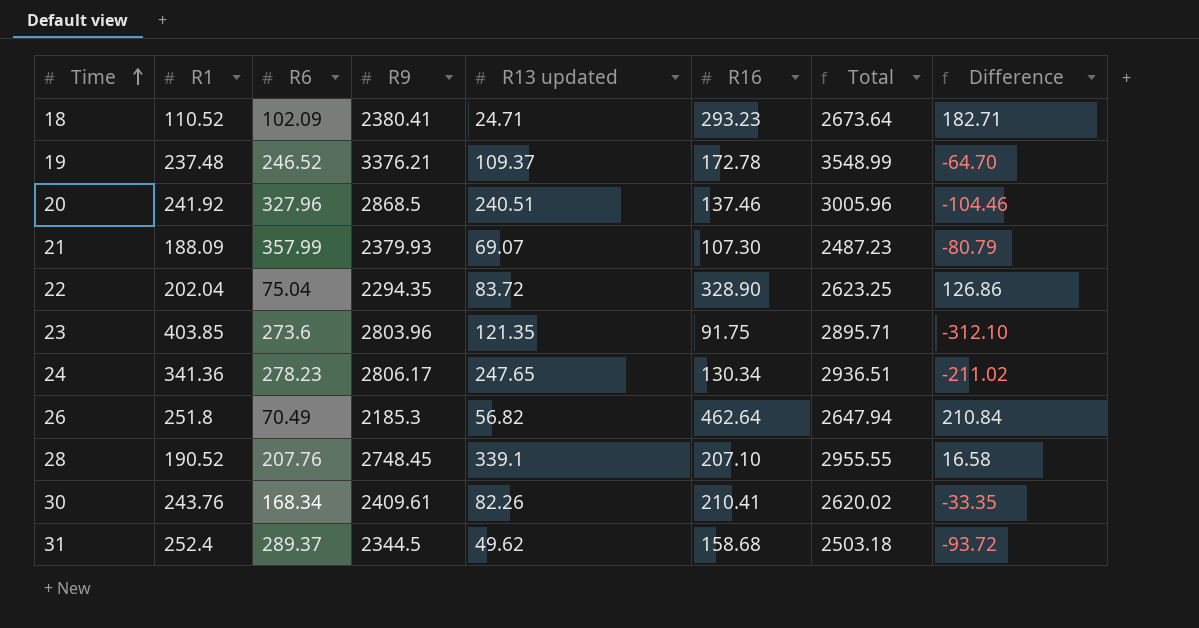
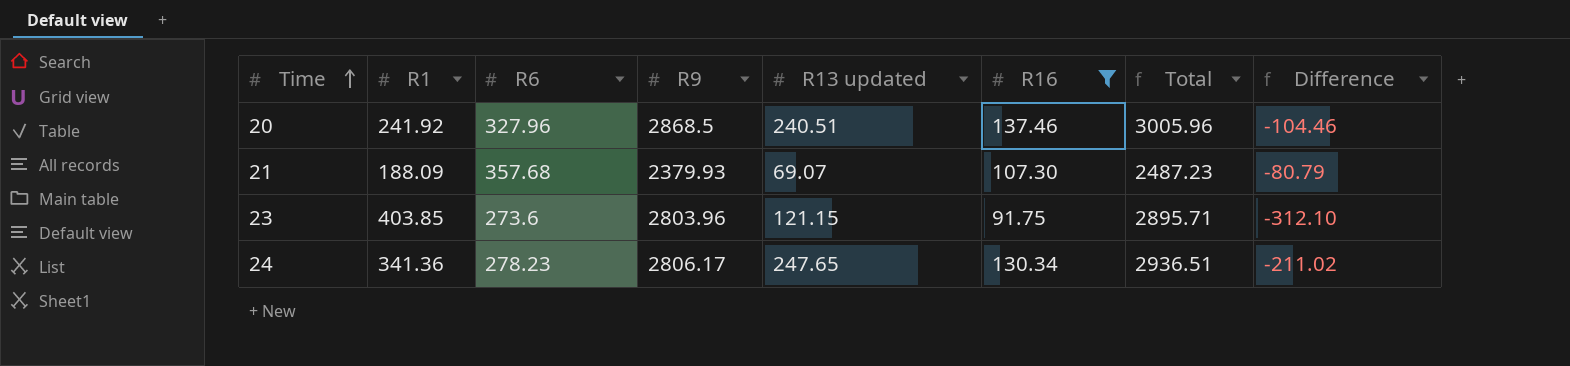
filter: none -> R16 <= 137.46
21 | R6: 357.99 -> 357.68
23 | R13 updated: 121.35 -> 121.15

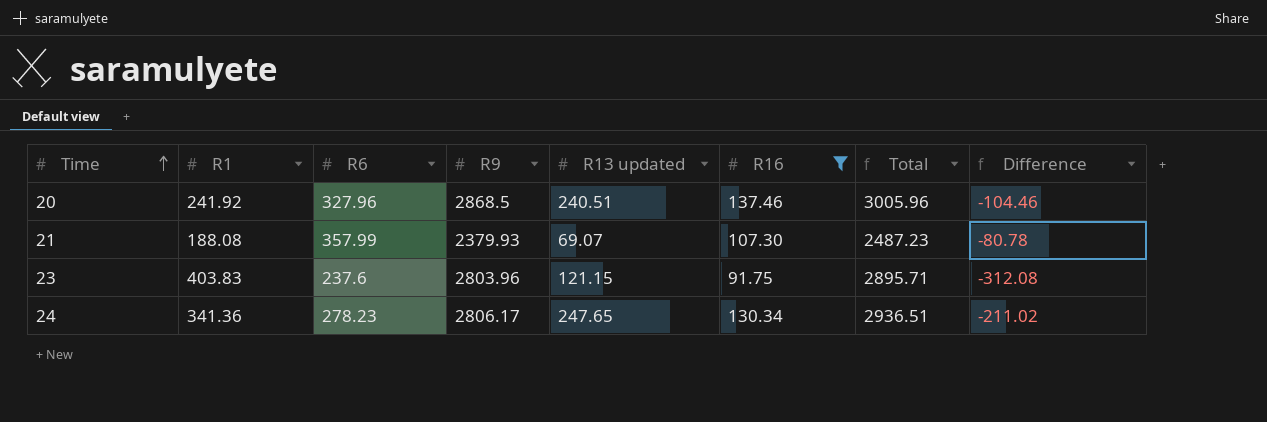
21 | R1: 188.09 -> 188.08
21 | R6: 357.68 -> 357.99
21 | Difference: -80.79 -> -80.78
23 | R1: 403.85 -> 403.83
23 | R6: 273.6 -> 237.6
23 | Difference: -312.10 -> -312.08

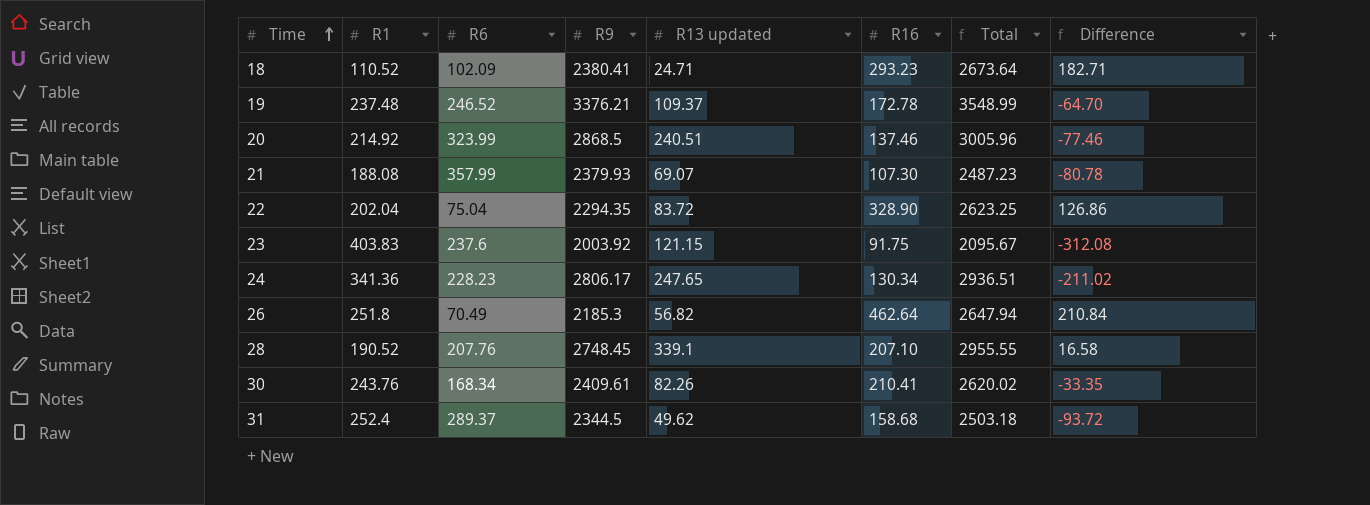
filter: R16 <= 137.46 -> none
20 | R1: 241.92 -> 214.92
20 | R6: 327.96 -> 323.99
20 | Difference: -104.46 -> -77.46
23 | R9: 2803.96 -> 2003.92
23 | Total: 2895.71 -> 2095.67
24 | R6: 278.23 -> 228.23

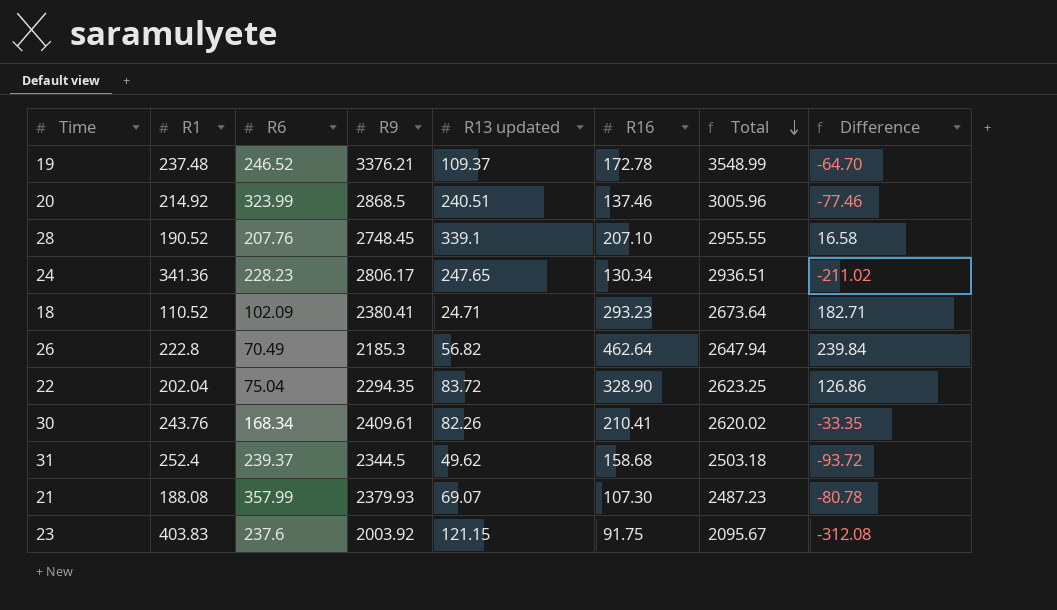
row order: Time ascending -> Total descending
26 | R1: 251.8 -> 222.8
26 | Difference: 210.84 -> 239.84
31 | R6: 289.37 -> 239.37

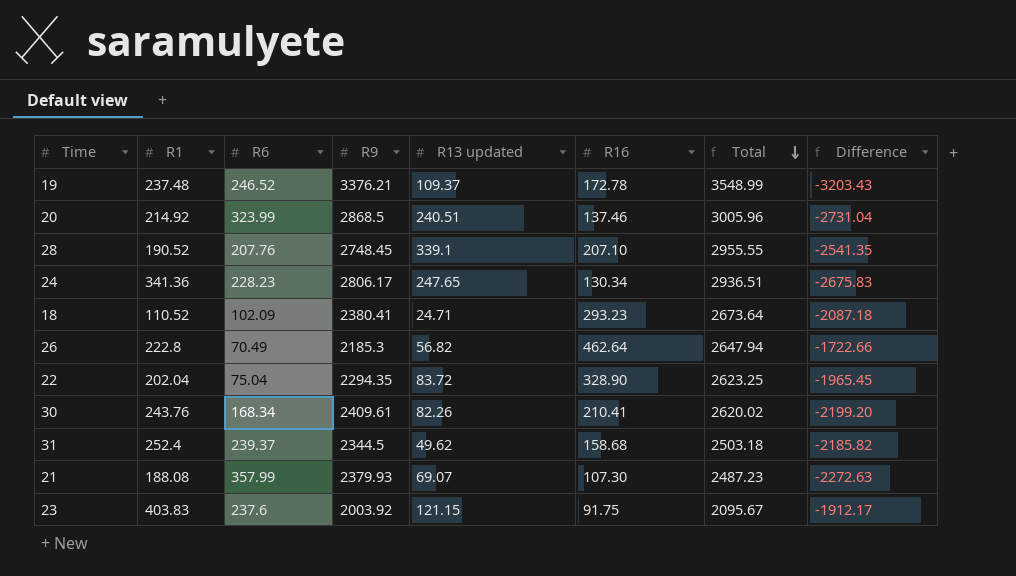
column Difference | formula: [R16] - [R1] -> [R16] - [R9]

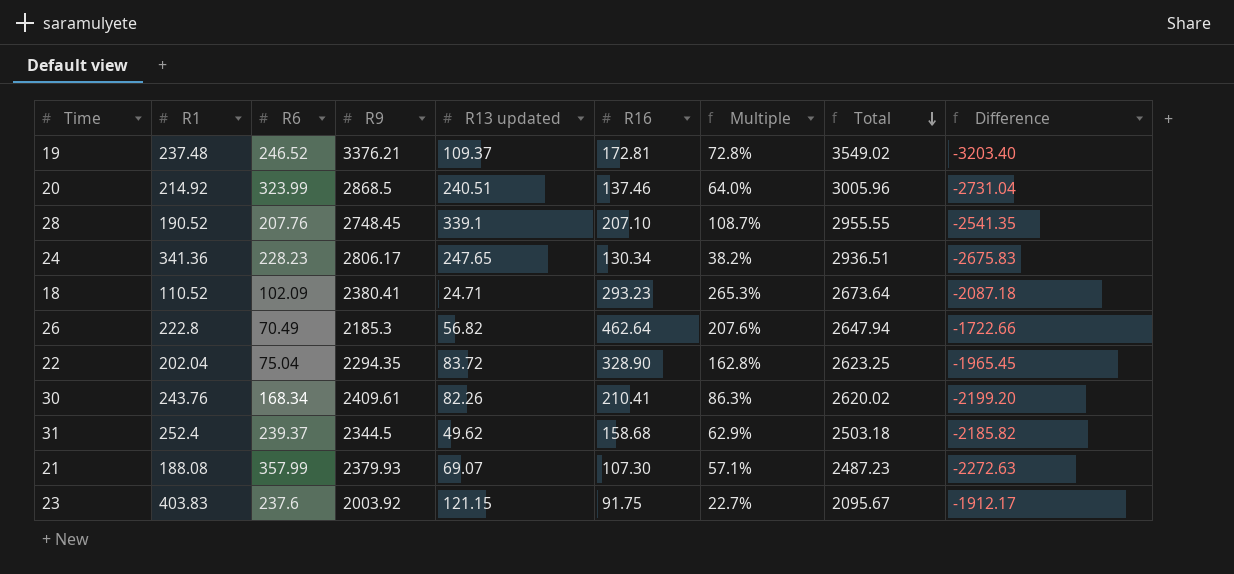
column Multiple | formula: none -> [R16] / [R1]
19 | R16: 172.78 -> 172.81
19 | Total: 3548.99 -> 3549.02
19 | Difference: -3203.43 -> -3203.40

